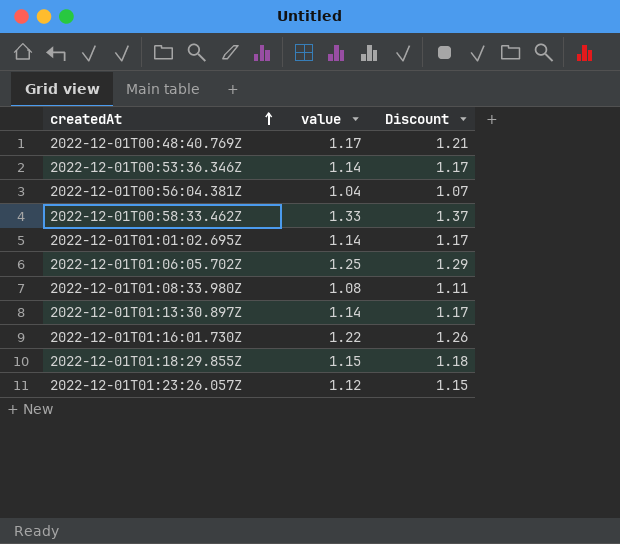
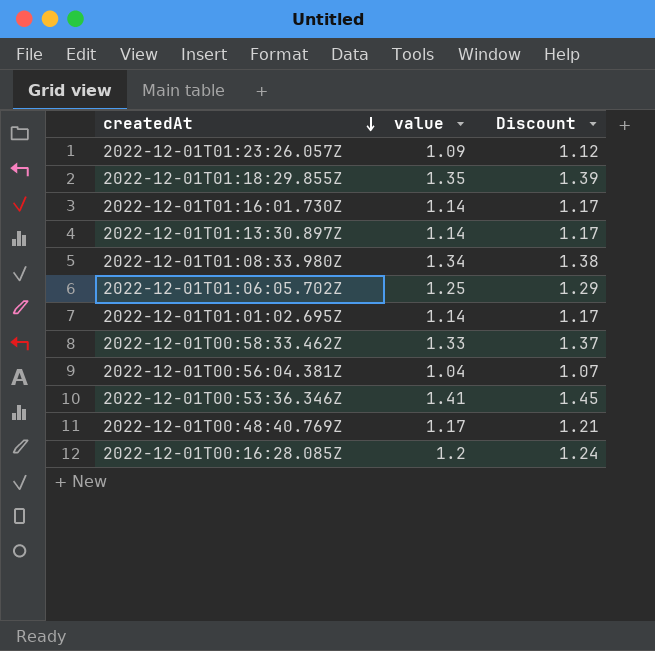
row order: createdAt ascending -> createdAt descending
2022-12-01T01:23:26.057Z | value: 1.12 -> 1.09
2022-12-01T01:23:26.057Z | Discount: 1.15 -> 1.12
2022-12-01T01:18:29.855Z | value: 1.15 -> 1.35
2022-12-01T01:18:29.855Z | Discount: 1.18 -> 1.39
2022-12-01T01:16:01.730Z | value: 1.22 -> 1.14
2022-12-01T01:16:01.730Z | Discount: 1.26 -> 1.17
2022-12-01T01:08:33.980Z | value: 1.08 -> 1.34
2022-12-01T01:08:33.980Z | Discount: 1.11 -> 1.38
2022-12-01T00:53:36.346Z | value: 1.14 -> 1.41
2022-12-01T00:53:36.346Z | Discount: 1.17 -> 1.45
row 2022-12-01T00:16:28.085Z: none -> 1.2 | 1.24

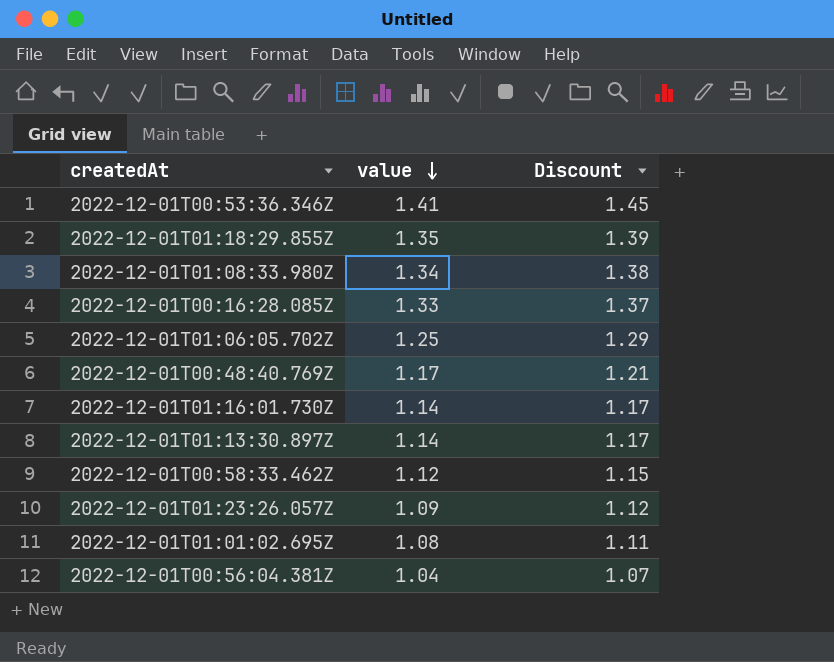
row order: createdAt descending -> value descending
2022-12-01T00:16:28.085Z | value: 1.2 -> 1.33
2022-12-01T00:16:28.085Z | Discount: 1.24 -> 1.37
2022-12-01T00:58:33.462Z | value: 1.33 -> 1.12
2022-12-01T00:58:33.462Z | Discount: 1.37 -> 1.15
2022-12-01T01:01:02.695Z | value: 1.14 -> 1.08
2022-12-01T01:01:02.695Z | Discount: 1.17 -> 1.11

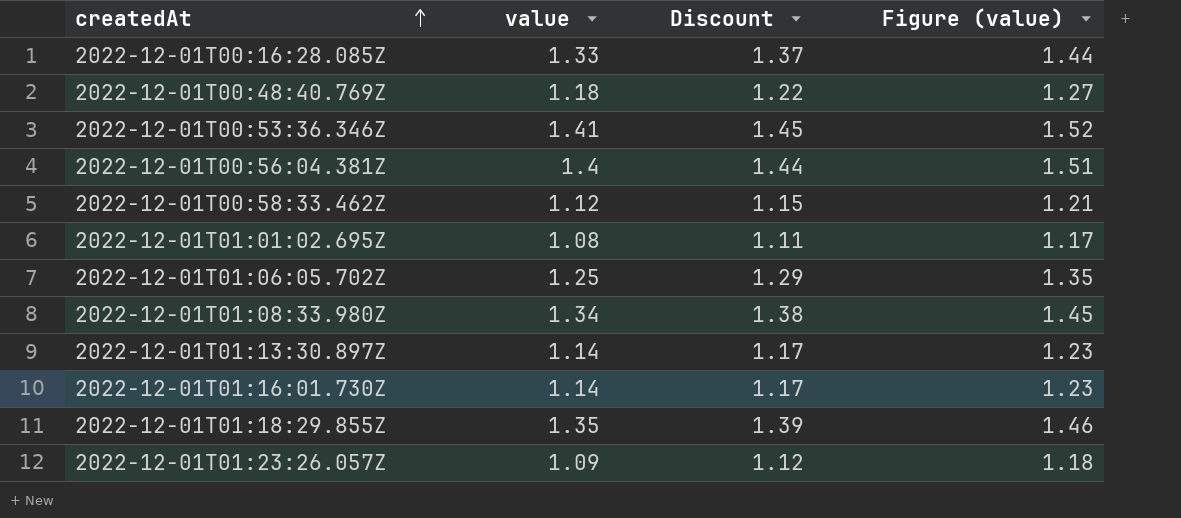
row order: value descending -> createdAt ascending
column Figure (value) | formula: none -> [value] * 1.08
2022-12-01T00:48:40.769Z | value: 1.17 -> 1.18
2022-12-01T00:48:40.769Z | Discount: 1.21 -> 1.22
2022-12-01T00:56:04.381Z | value: 1.04 -> 1.4
2022-12-01T00:56:04.381Z | Discount: 1.07 -> 1.44

